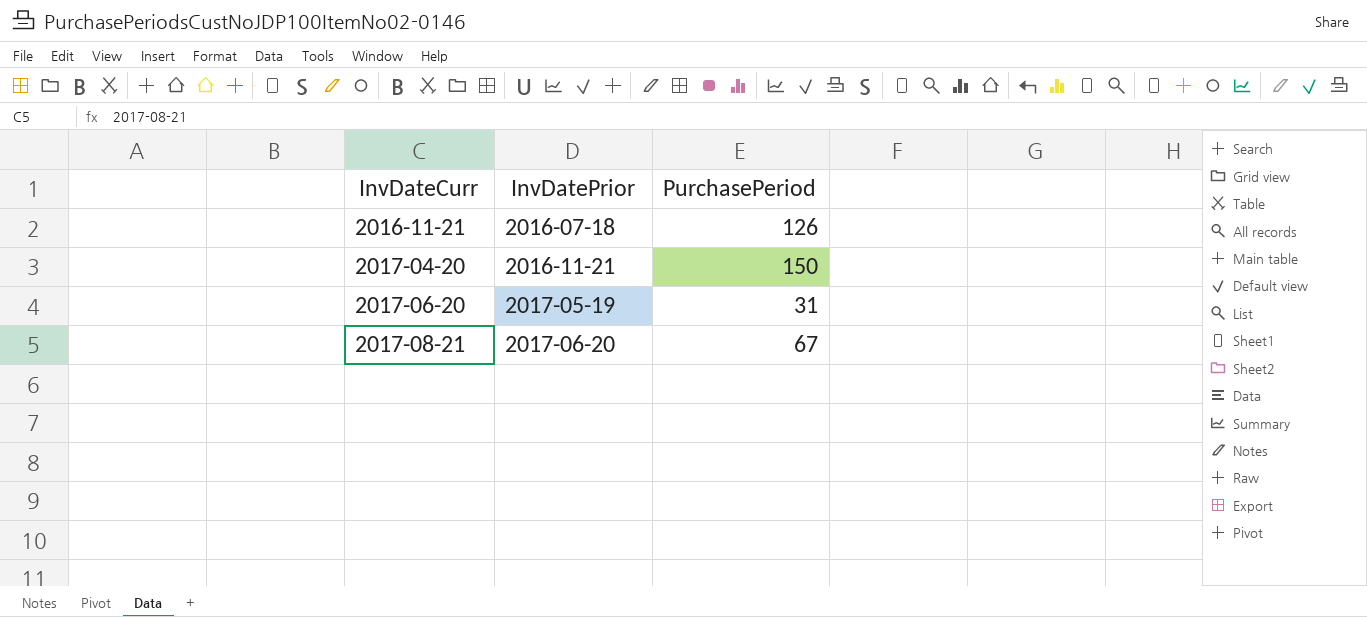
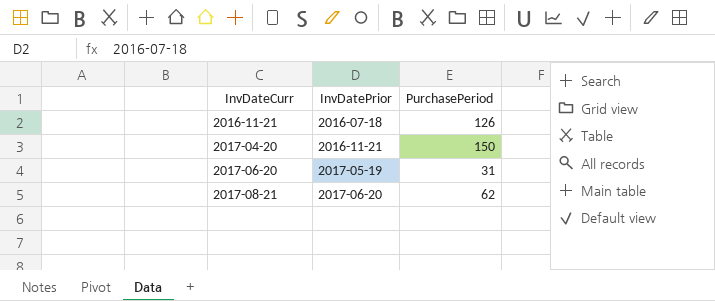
2017-08-21 | PurchasePeriod: 67 -> 62

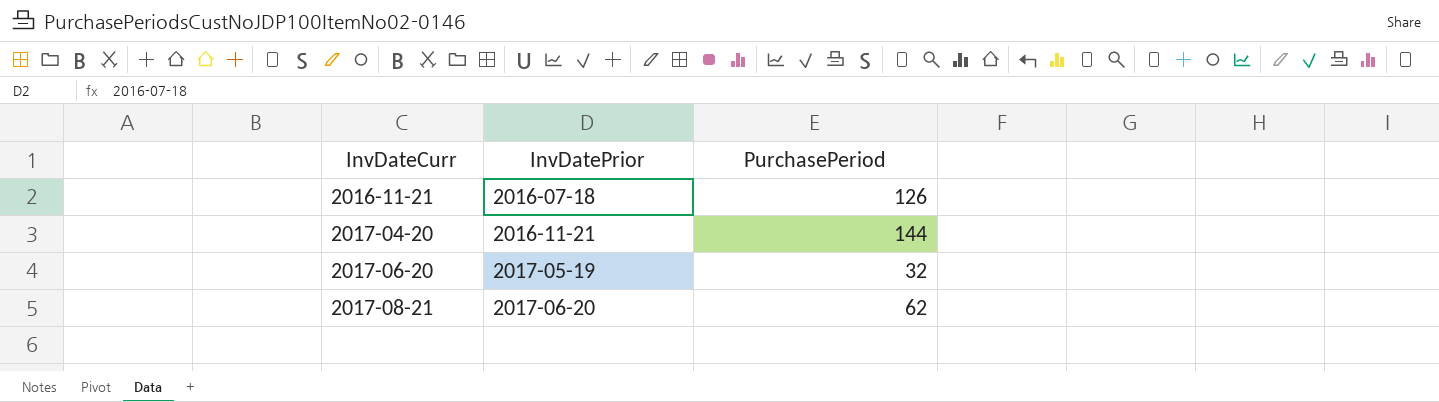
2017-04-20 | PurchasePeriod: 150 -> 144
2017-06-20 | PurchasePeriod: 31 -> 32

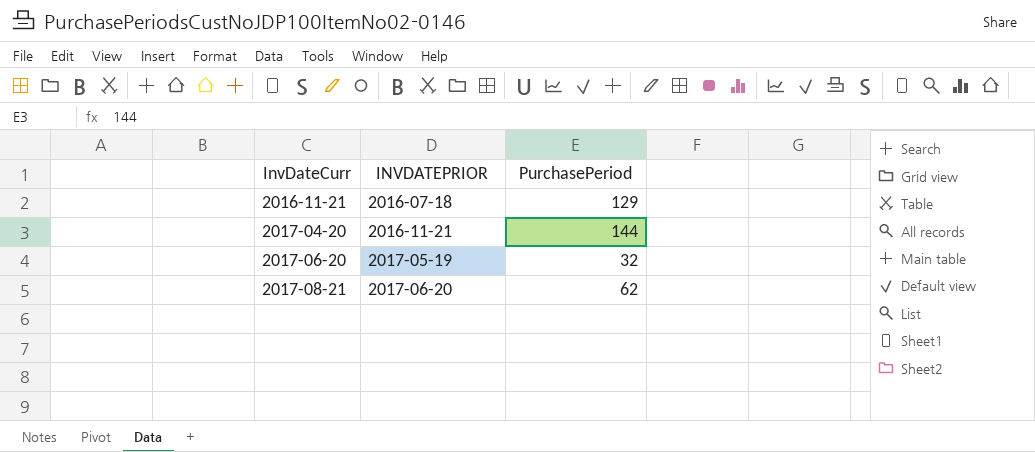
column name: InvDatePrior -> INVDATEPRIOR
2016-11-21 | PurchasePeriod: 126 -> 129

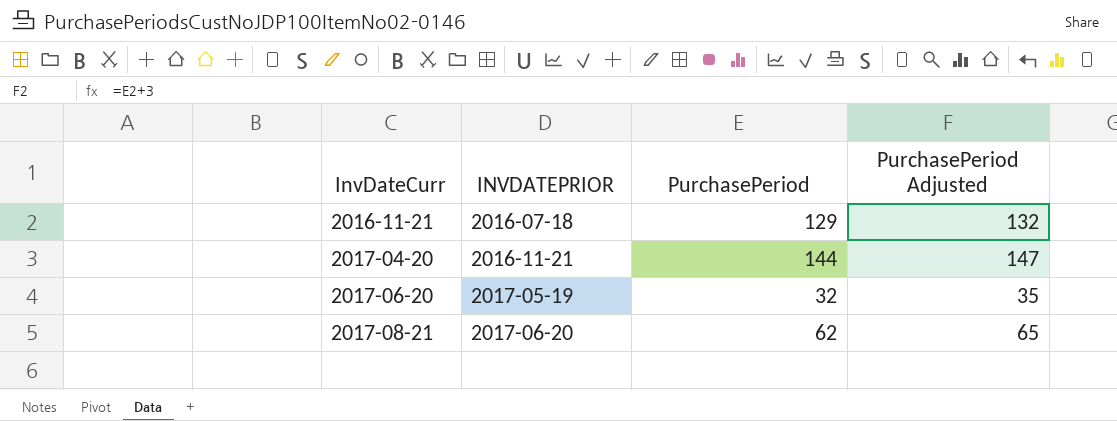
column PurchasePeriod Adjusted | formula: none -> [PurchasePeriod] + 3

